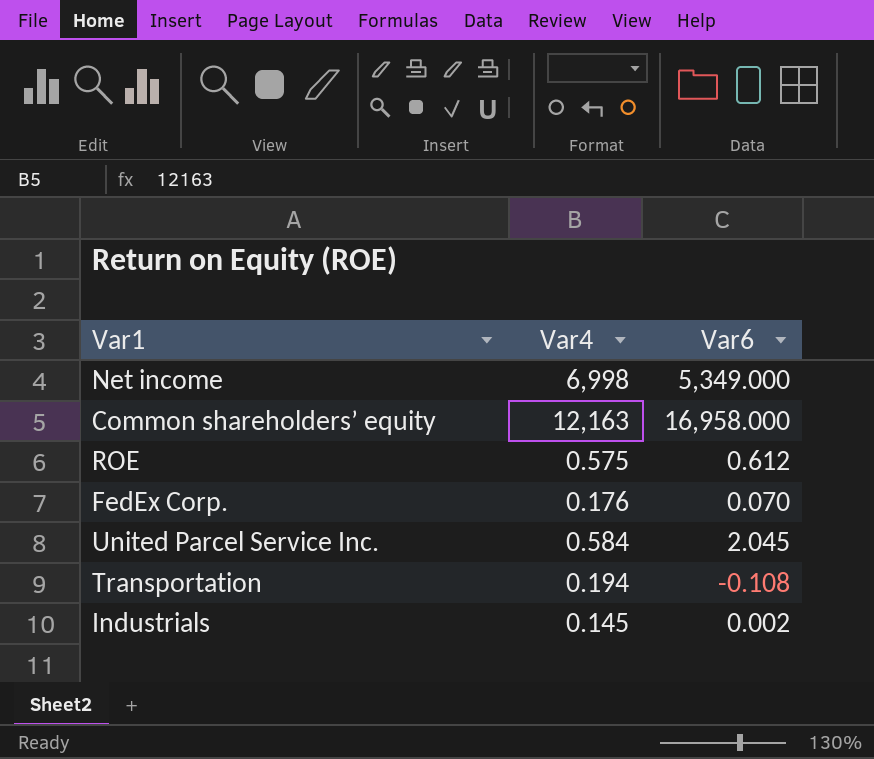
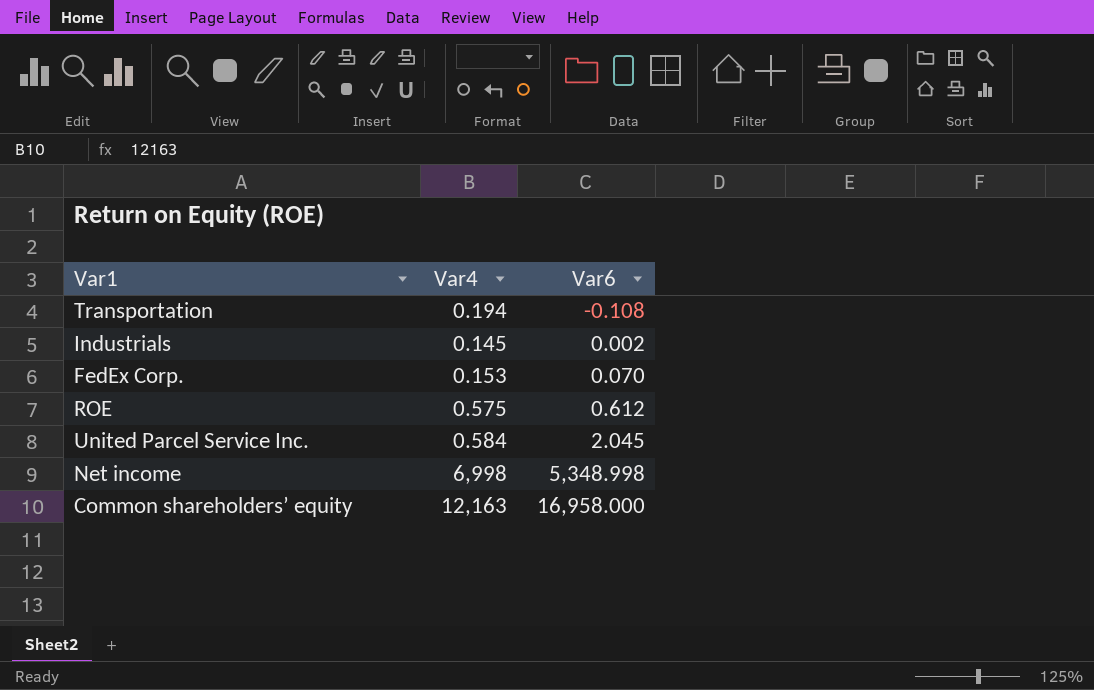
row order: none -> Var6 ascending
FedEx Corp. | Var4: 0.176 -> 0.153
Net income | Var6: 5,349.000 -> 5,348.998

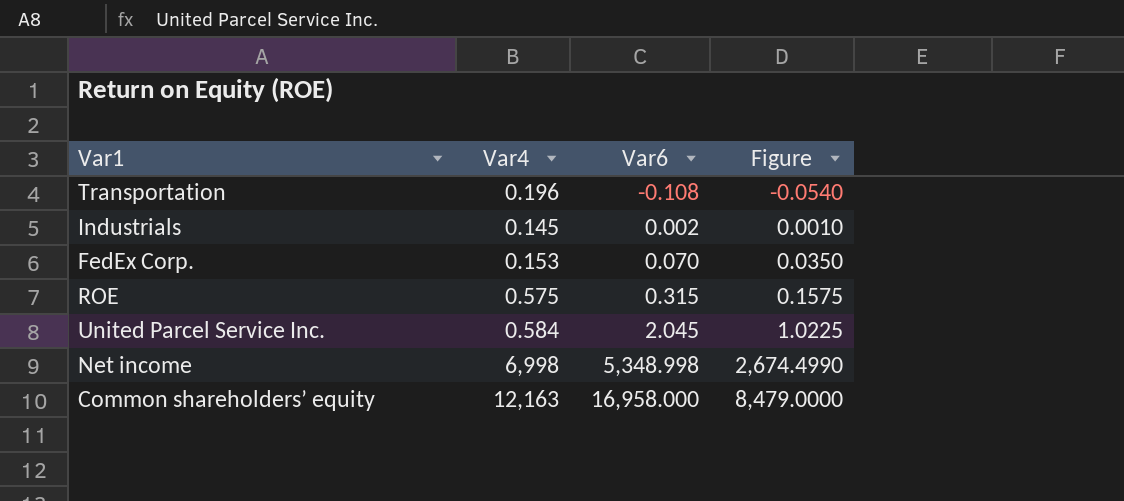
column Figure | formula: none -> [Var6] * 0.5
Transportation | Var4: 0.194 -> 0.196
ROE | Var6: 0.612 -> 0.315

